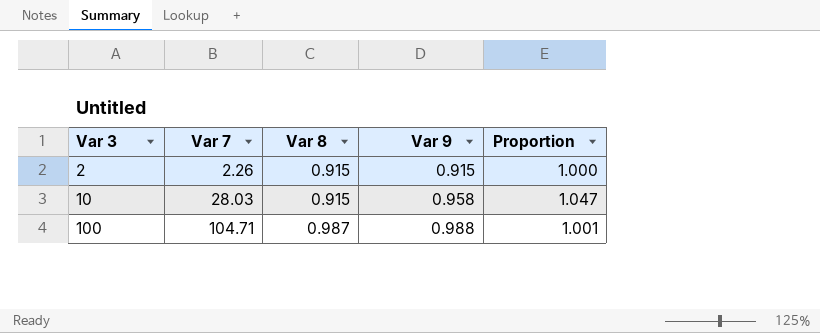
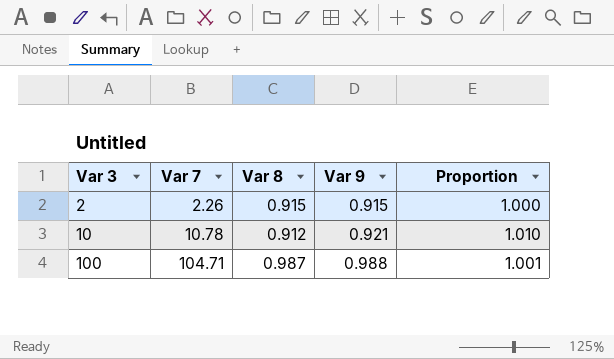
10 | Var 7: 28.03 -> 10.78
10 | Var 8: 0.915 -> 0.912
10 | Var 9: 0.958 -> 0.921
10 | Proportion: 1.047 -> 1.010

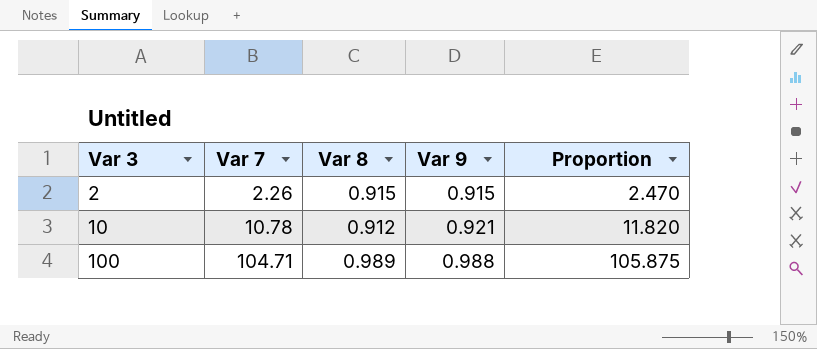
column Proportion | formula: [Var 9] / [Var 8] -> [Var 7] / [Var 8]
100 | Var 8: 0.987 -> 0.989

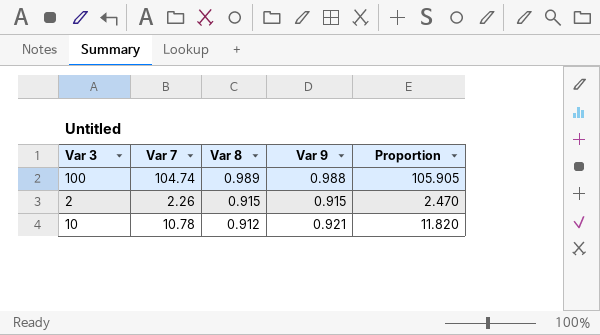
row order: Var 3 ascending -> Var 8 descending
100 | Var 7: 104.71 -> 104.74
100 | Proportion: 105.875 -> 105.905

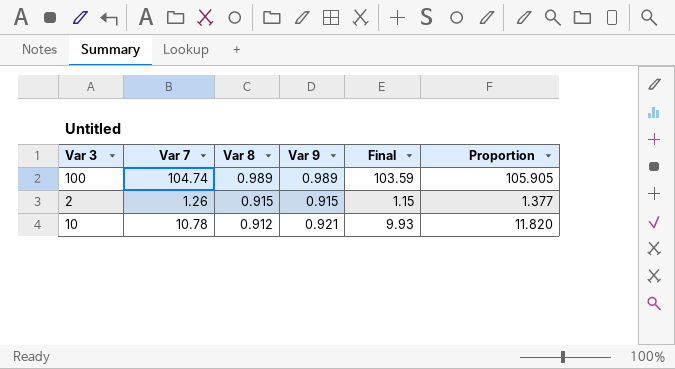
column Final | formula: none -> [Var 7] * [Var 9]
100 | Var 9: 0.988 -> 0.989
2 | Var 7: 2.26 -> 1.26
2 | Proportion: 2.470 -> 1.377

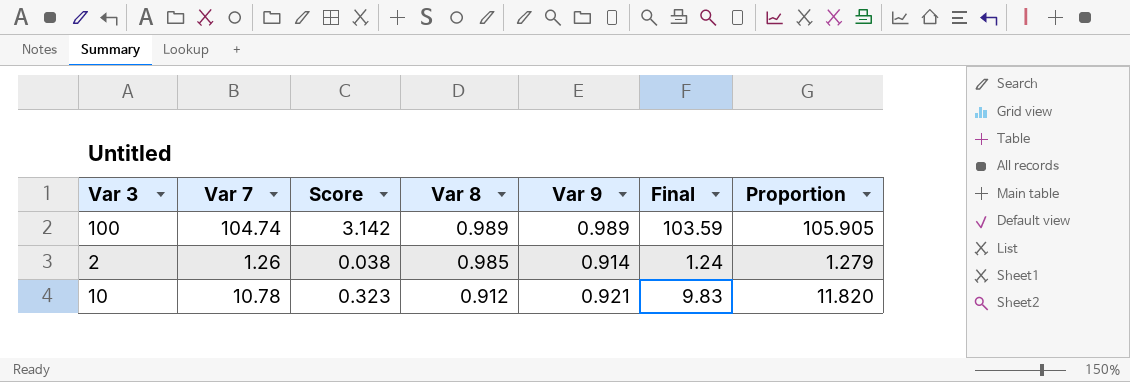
column Score | formula: none -> [Var 7] * 0.03
column Final | formula: [Var 7] * [Var 9] -> [Var 7] * [Var 8]
2 | Var 8: 0.915 -> 0.985
2 | Var 9: 0.915 -> 0.914
2 | Proportion: 1.377 -> 1.279

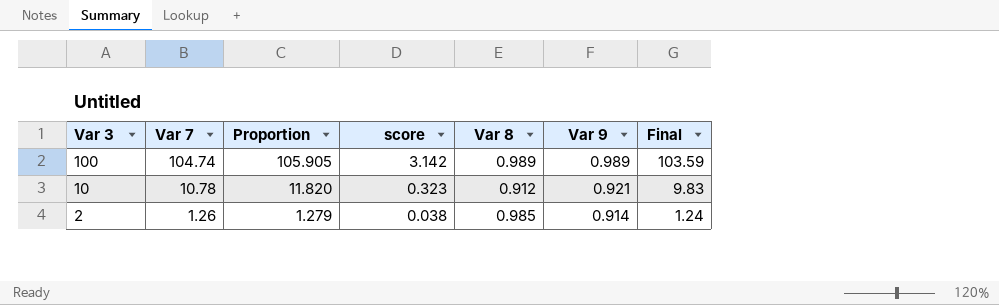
row order: Var 8 descending -> Var 3 descending
column Proportion | position: 7 -> 3
column name: Score -> score

